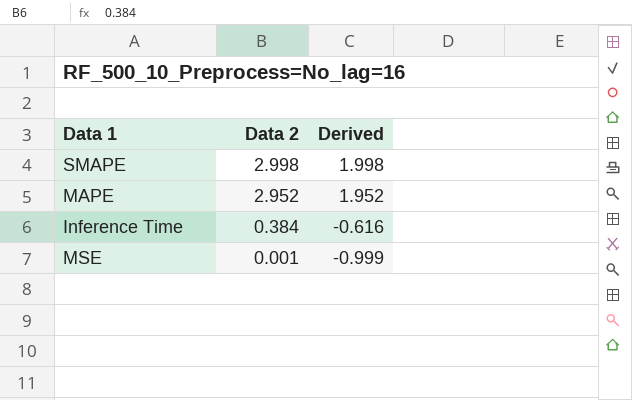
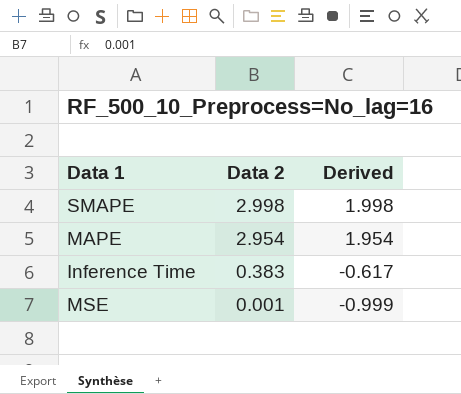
MAPE | Data 2: 2.952 -> 2.954
MAPE | Derived: 1.952 -> 1.954
Inference Time | Data 2: 0.384 -> 0.383
Inference Time | Derived: -0.616 -> -0.617

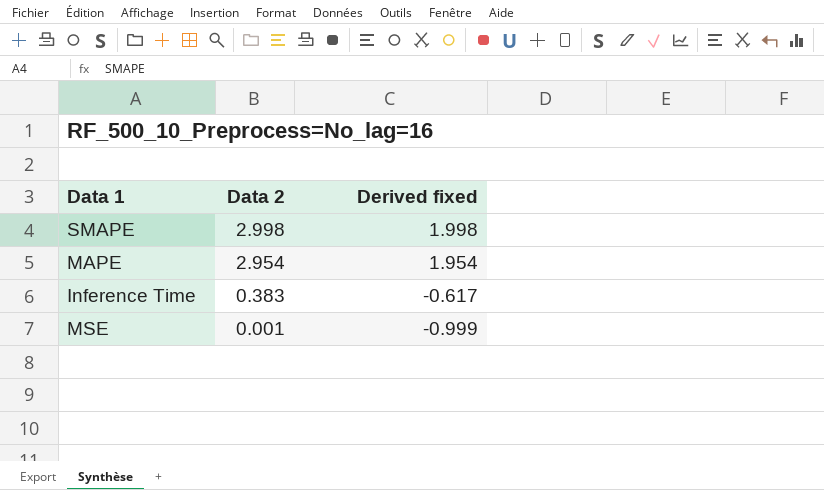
column name: Derived -> Derived fixed

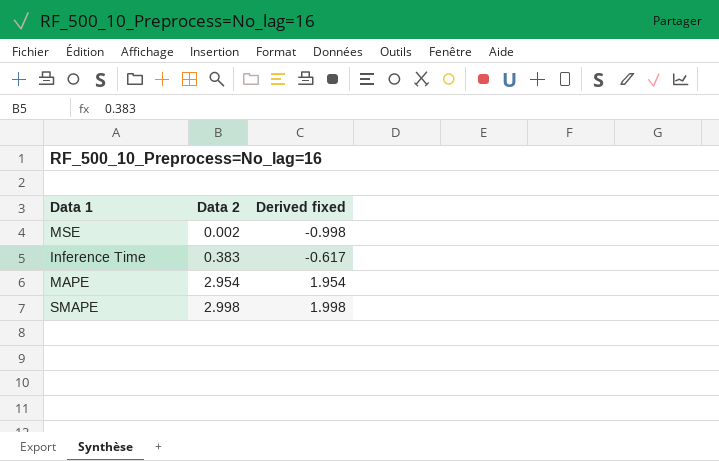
row order: Data 2 descending -> Data 2 ascending
MSE | Data 2: 0.001 -> 0.002
MSE | Derived fixed: -0.999 -> -0.998

